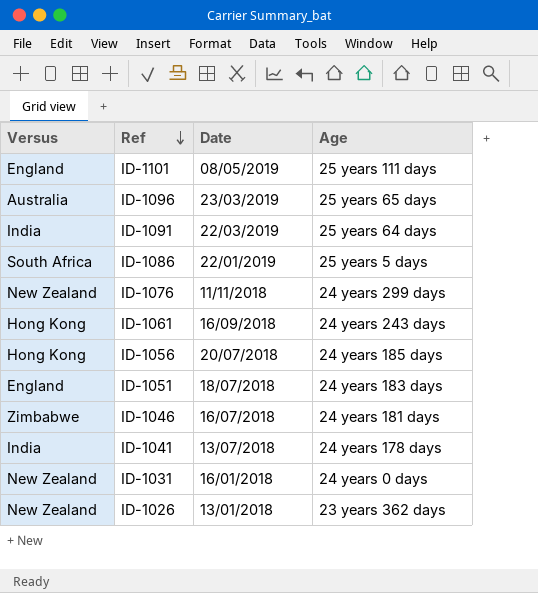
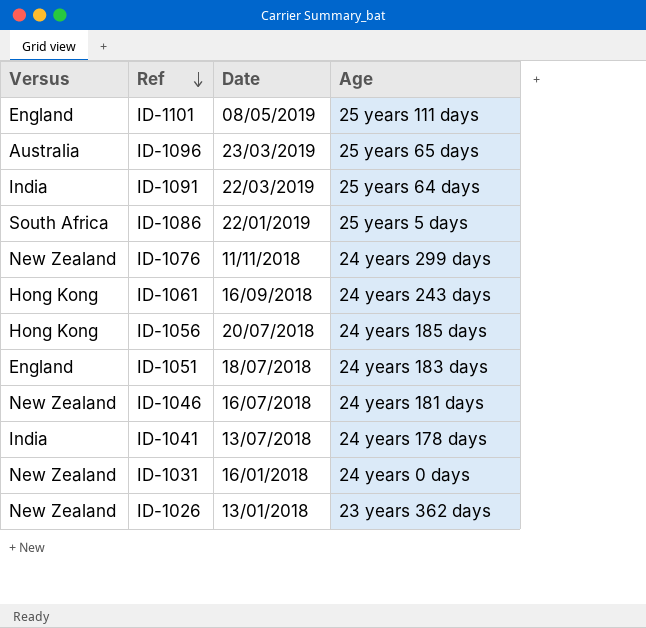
ID-1046 | Versus: Zimbabwe -> New Zealand

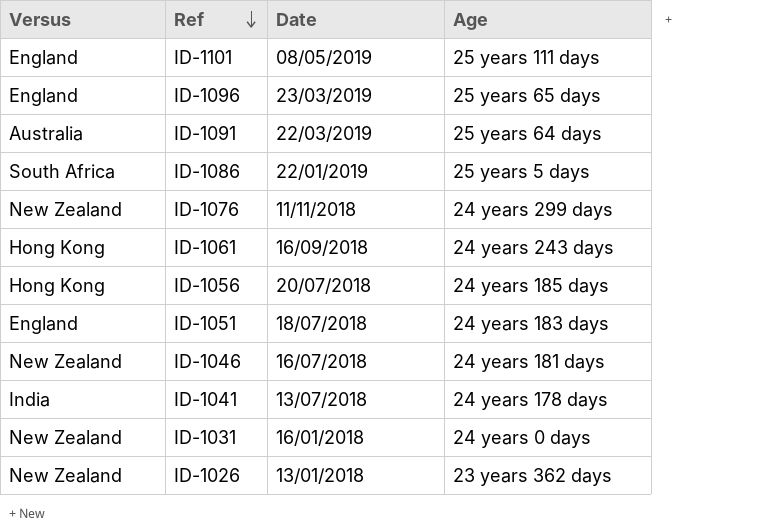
ID-1096 | Versus: Australia -> England
ID-1091 | Versus: India -> Australia

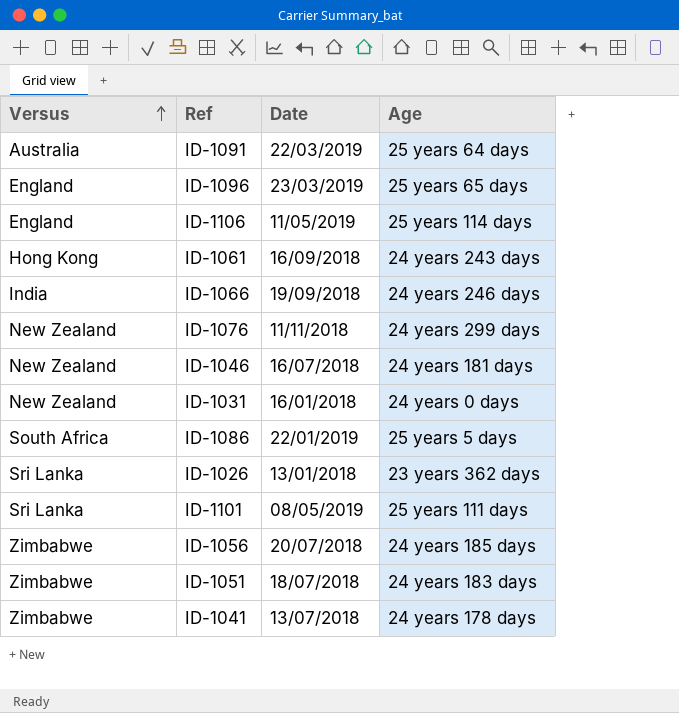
row order: Ref descending -> Versus ascending
row ID-1106: none -> England | 11/05/2019 | 25 years 114 days
row ID-1066: none -> India | 19/09/2018 | 24 years 246 days
ID-1026 | Versus: New Zealand -> Sri Lanka
ID-1101 | Versus: England -> Sri Lanka
ID-1056 | Versus: Hong Kong -> Zimbabwe
ID-1051 | Versus: England -> Zimbabwe
ID-1041 | Versus: India -> Zimbabwe

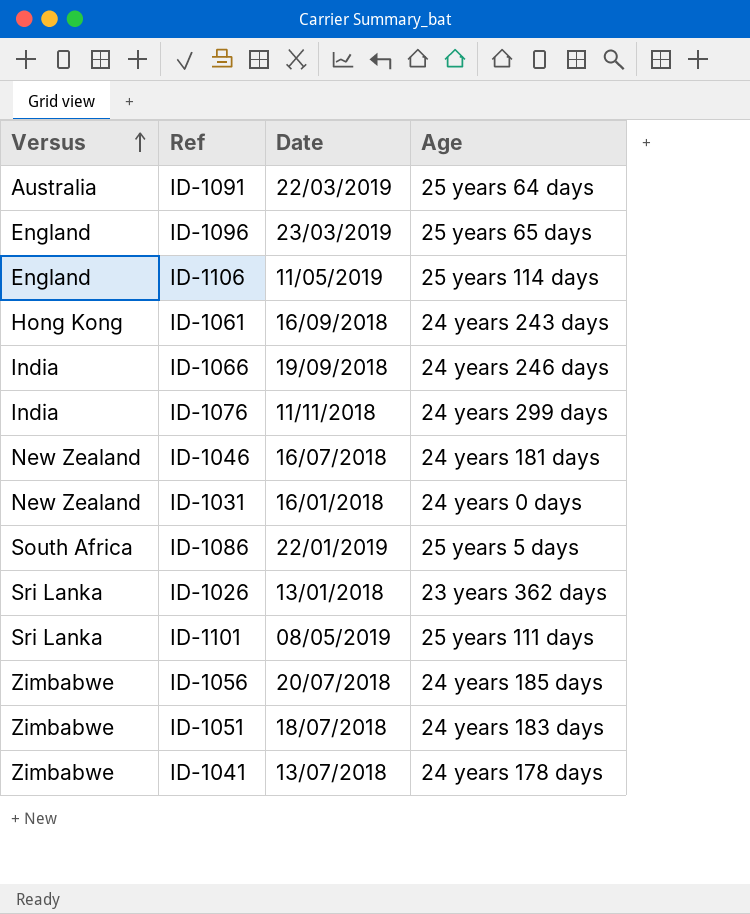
ID-1076 | Versus: New Zealand -> India

